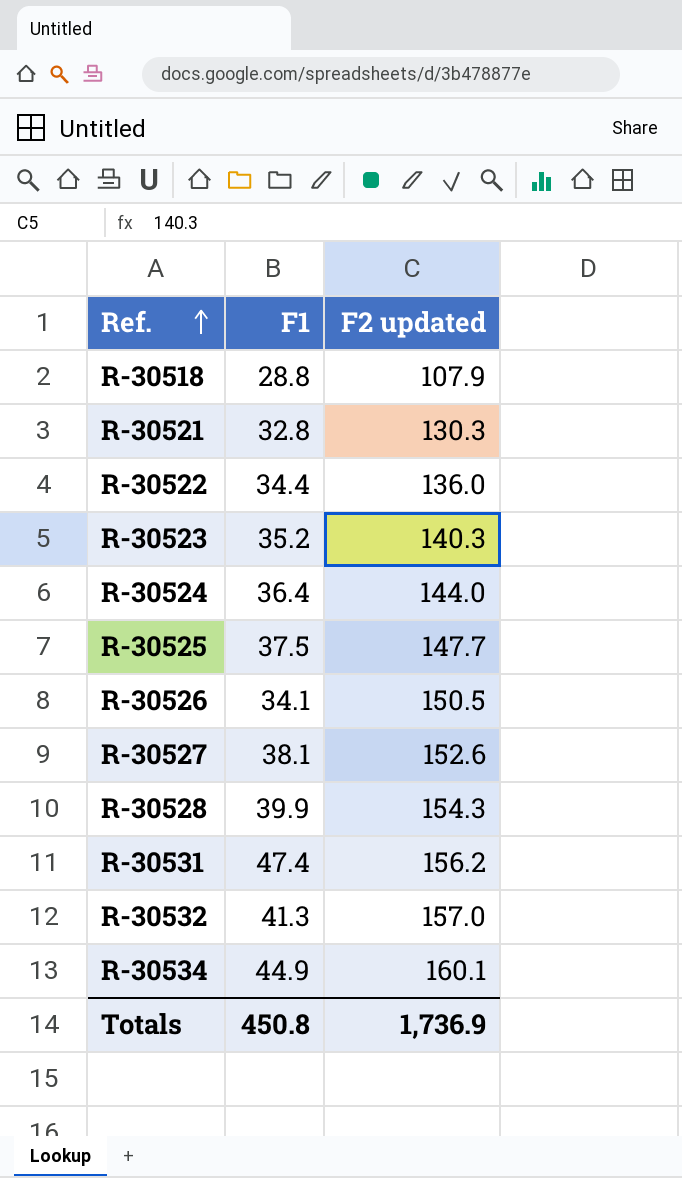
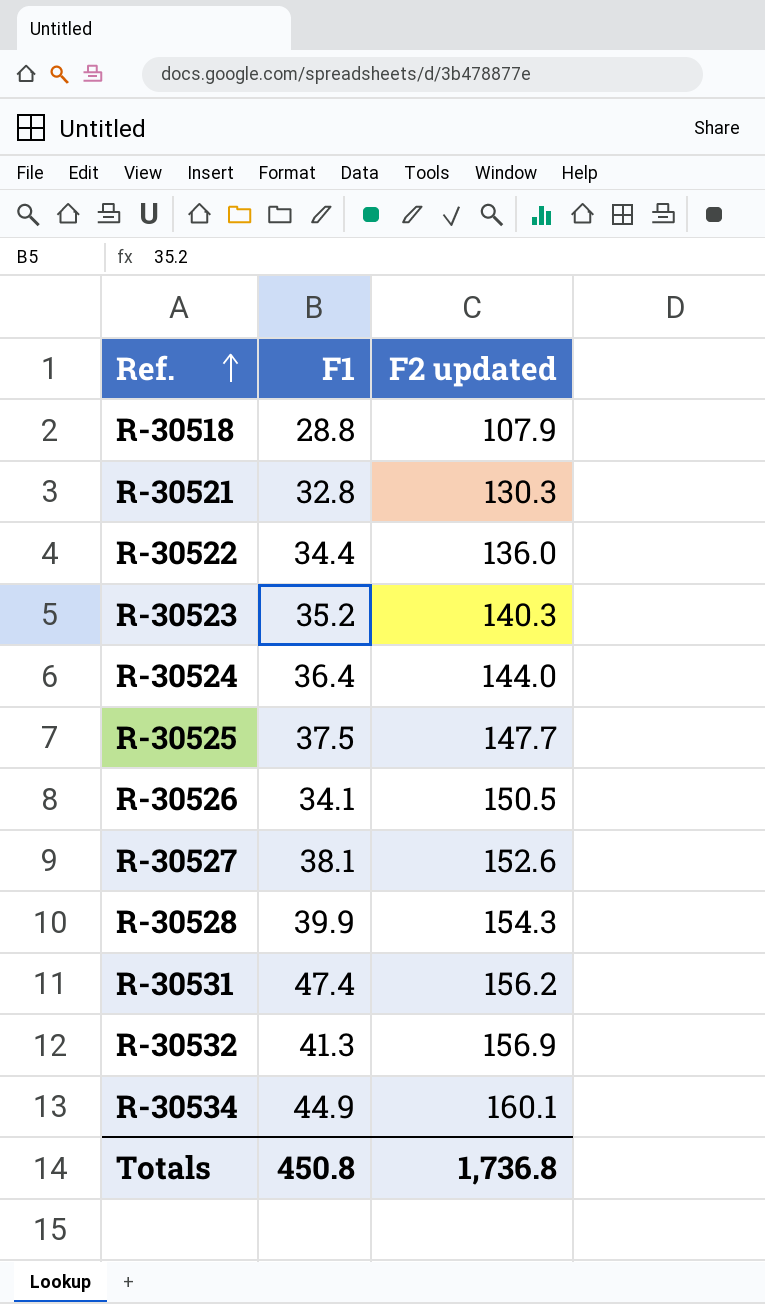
R-30532 | F2 updated: 157.0 -> 156.9
Totals | F2 updated: 1,736.9 -> 1,736.8

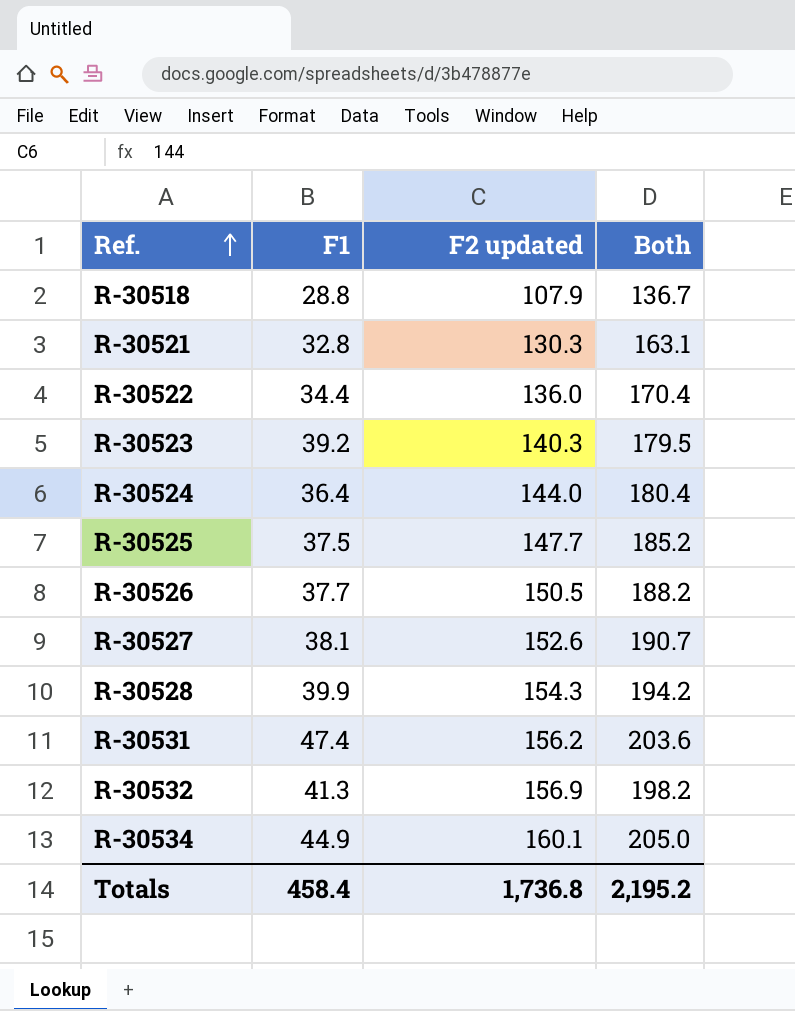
column Both | formula: none -> [F1] + [F2 updated]
R-30523 | F1: 35.2 -> 39.2
R-30526 | F1: 34.1 -> 37.7
Totals | F1: 450.8 -> 458.4

